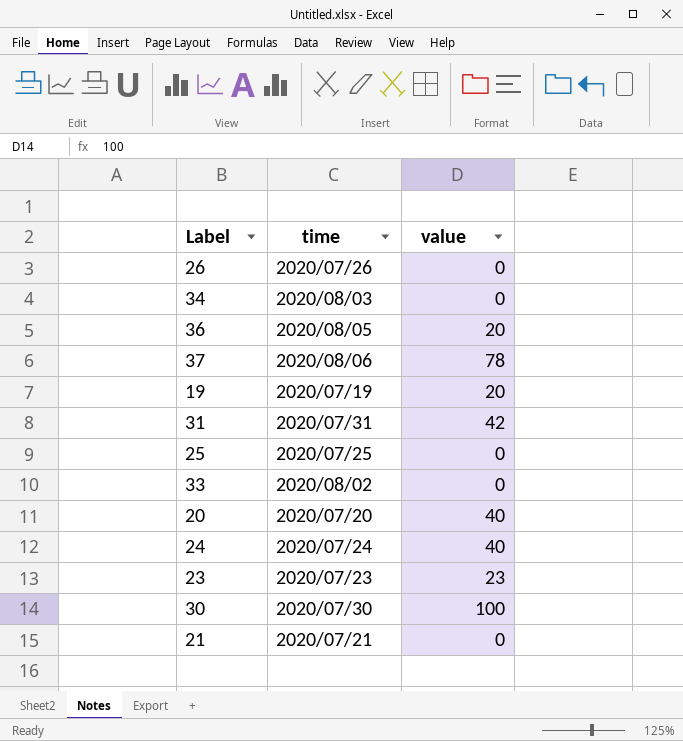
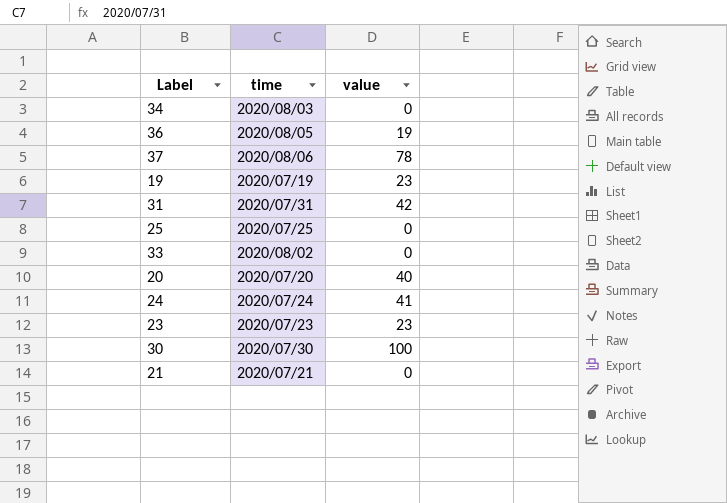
row 26: 2020/07/26 | 0 -> none
36 | value: 20 -> 19
19 | value: 20 -> 23
24 | value: 40 -> 41

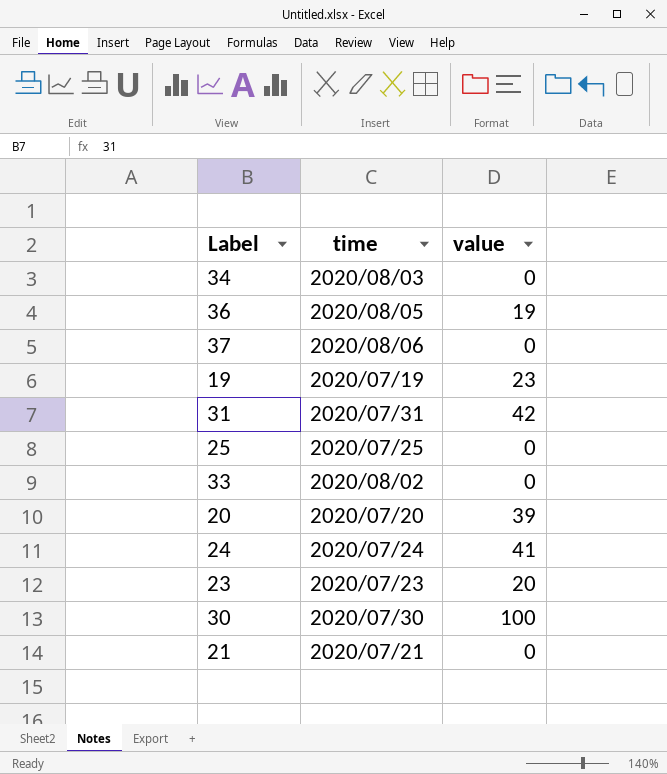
37 | value: 78 -> 0
20 | value: 40 -> 39
23 | value: 23 -> 20

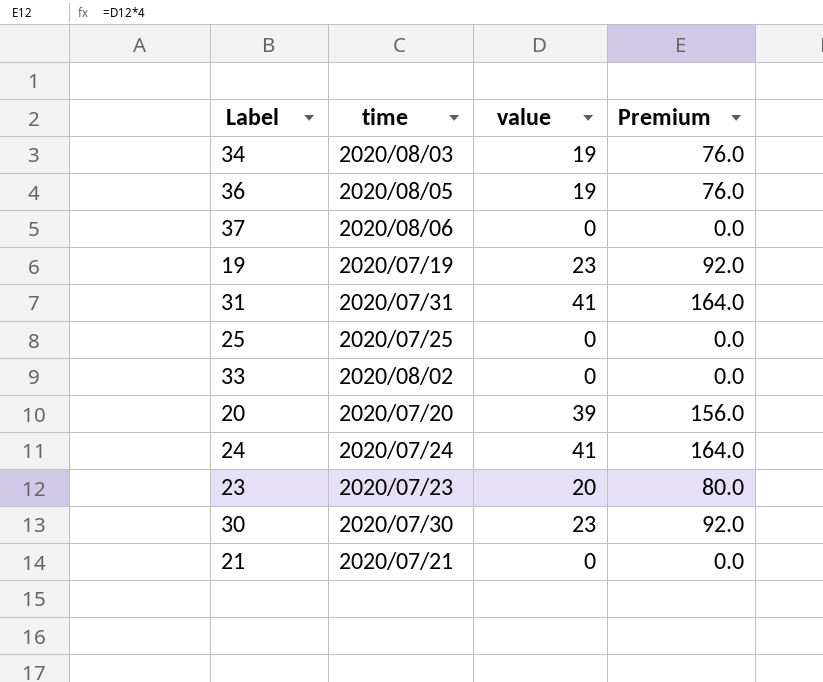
column Premium | formula: none -> [value] * 4
34 | value: 0 -> 19
31 | value: 42 -> 41
30 | value: 100 -> 23

